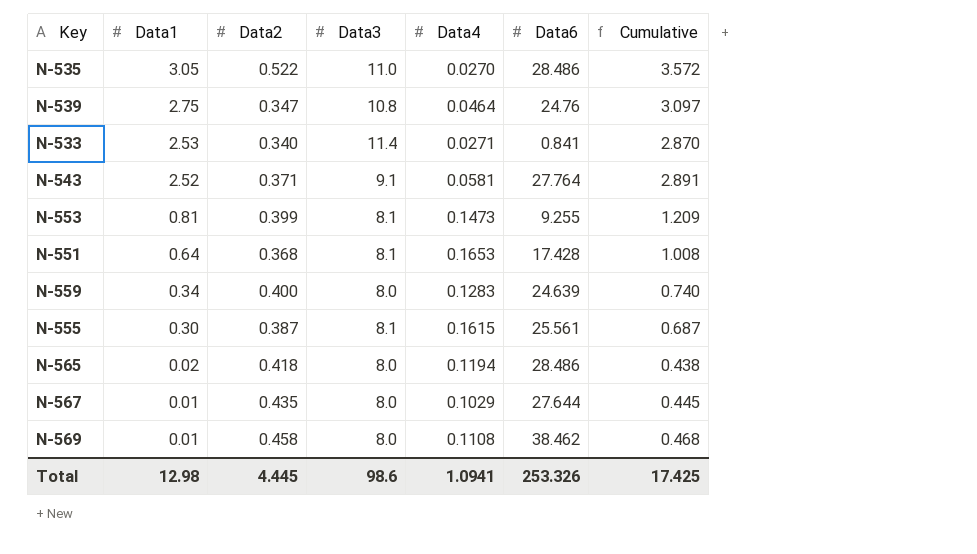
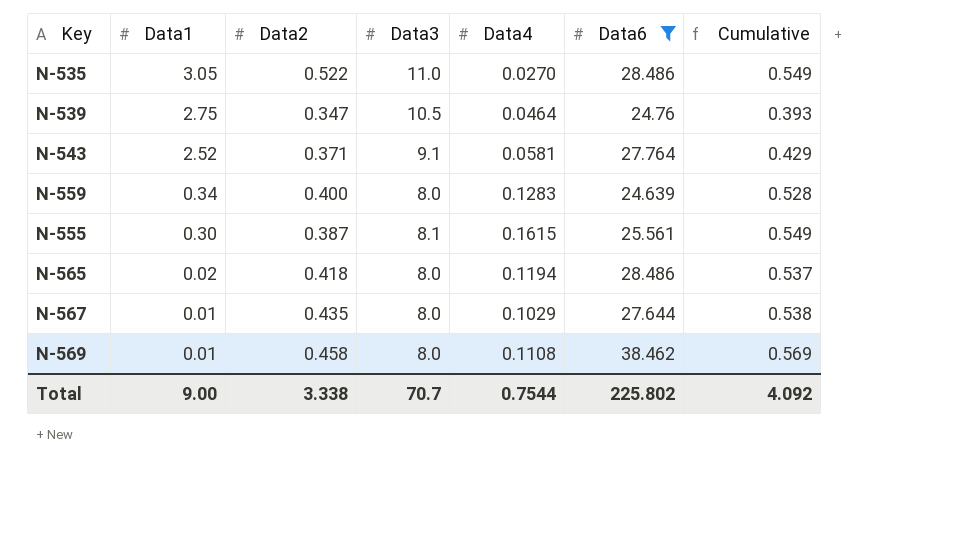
filter: none -> Data6 >= 24.639
column Cumulative | formula: [Data1] + [Data2] -> [Data2] + [Data4]
N-539 | Data3: 10.8 -> 10.5
Total | Data1: 12.98 -> 9.00
Total | Data2: 4.445 -> 3.338
Total | Data3: 98.6 -> 70.7
Total | Data4: 1.0941 -> 0.7544
Total | Data6: 253.326 -> 225.802
Total | Cumulative: 17.425 -> 4.092

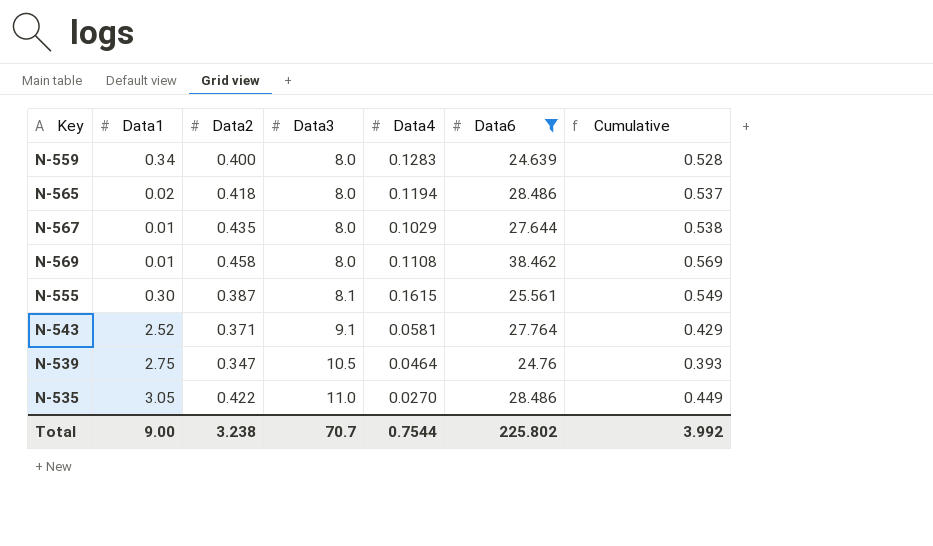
row order: Data1 descending -> Data3 ascending
N-535 | Data2: 0.522 -> 0.422
N-535 | Cumulative: 0.549 -> 0.449
Total | Data2: 3.338 -> 3.238
Total | Cumulative: 4.092 -> 3.992

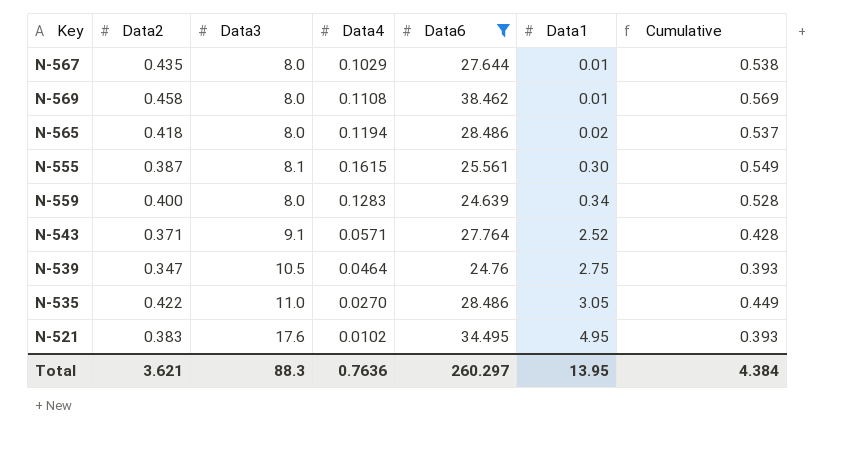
row order: Data3 ascending -> Data1 ascending
column Data1 | position: 2 -> 6
N-543 | Data4: 0.0581 -> 0.0571
N-543 | Cumulative: 0.429 -> 0.428
row N-521: none -> 0.383 | 17.6 | 0.0102 | 34.495 | 4.95 | 0.393
Total | Data2: 3.238 -> 3.621
Total | Data3: 70.7 -> 88.3
Total | Data4: 0.7544 -> 0.7636
Total | Data6: 225.802 -> 260.297
Total | Data1: 9.00 -> 13.95
Total | Cumulative: 3.992 -> 4.384

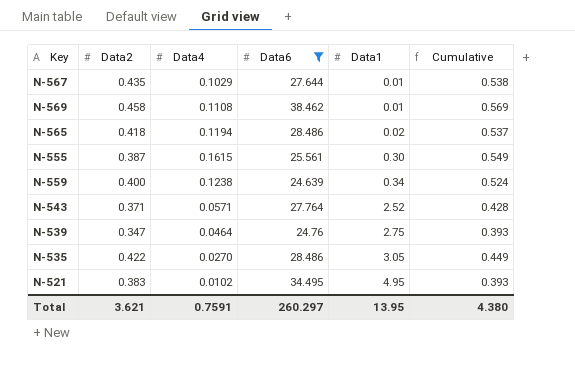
column Data3 | position: 3 -> none
N-559 | Data4: 0.1283 -> 0.1238
N-559 | Cumulative: 0.528 -> 0.524
Total | Data4: 0.7636 -> 0.7591
Total | Cumulative: 4.384 -> 4.380

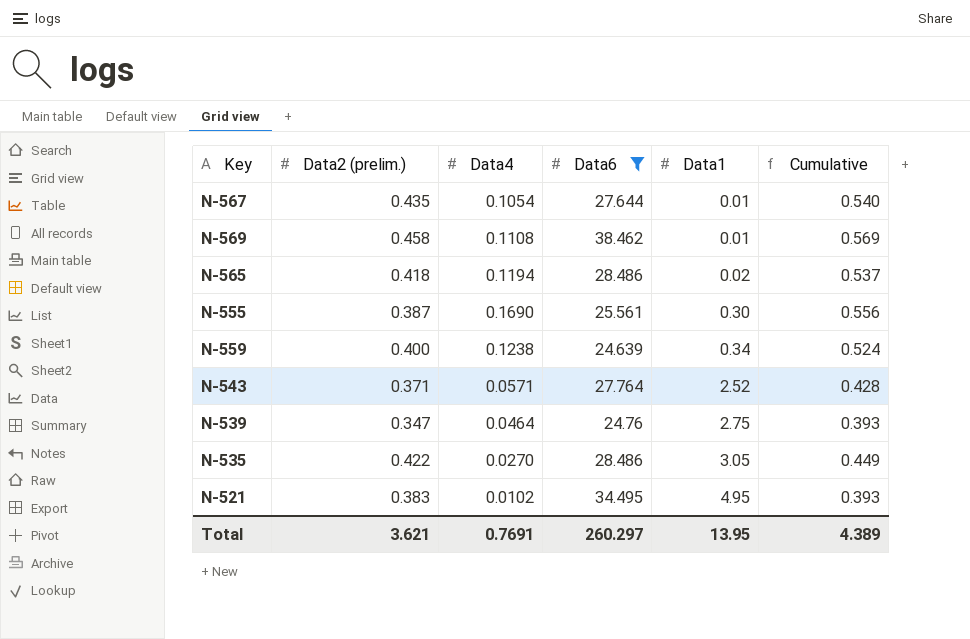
column name: Data2 -> Data2 (prelim.)
N-567 | Data4: 0.1029 -> 0.1054
N-567 | Cumulative: 0.538 -> 0.540
N-555 | Data4: 0.1615 -> 0.1690
N-555 | Cumulative: 0.549 -> 0.556
Total | Data4: 0.7591 -> 0.7691
Total | Cumulative: 4.380 -> 4.389

